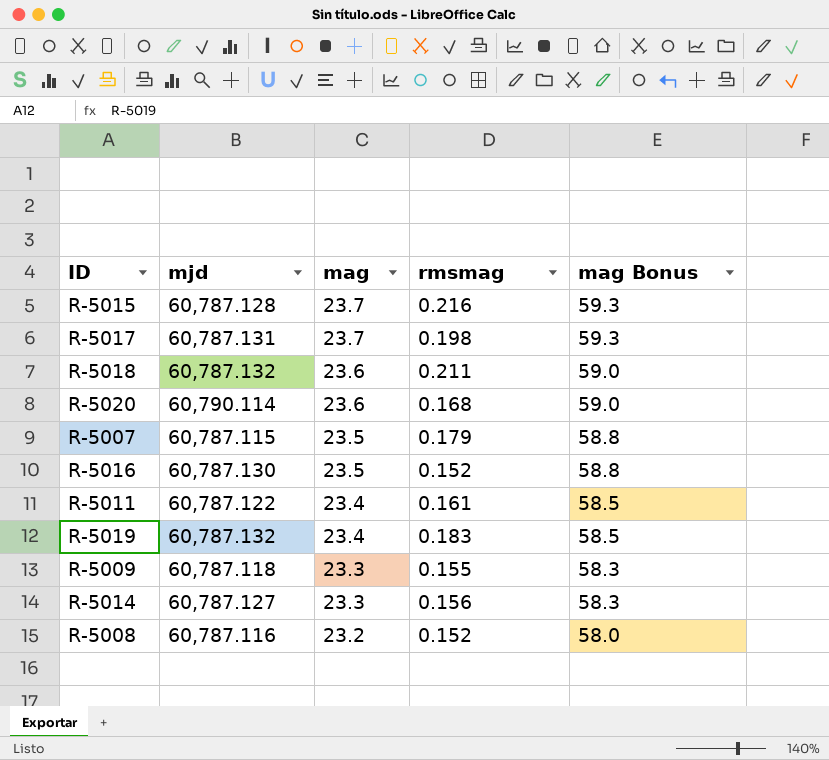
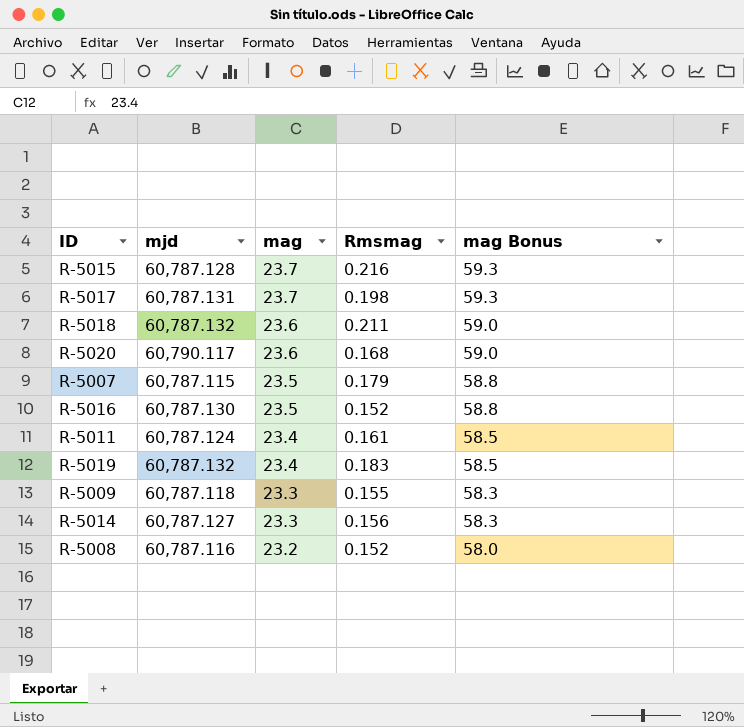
column name: rmsmag -> Rmsmag
R-5020 | mjd: 60,790.114 -> 60,790.117
R-5011 | mjd: 60,787.122 -> 60,787.124

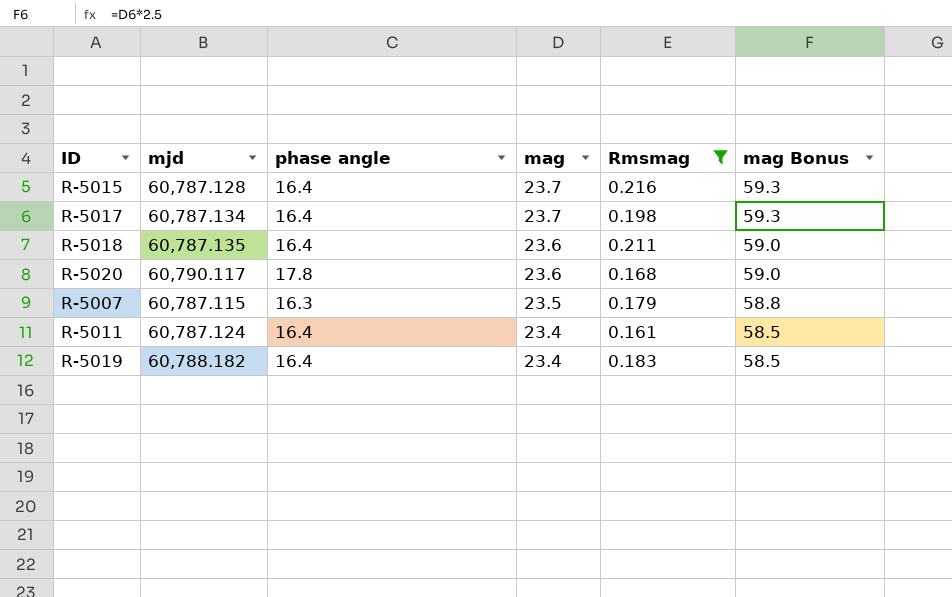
filter: none -> Rmsmag >= 0.161
column phase angle | position: none -> 3
R-5017 | mjd: 60,787.131 -> 60,787.134
R-5018 | mjd: 60,787.132 -> 60,787.135
R-5019 | mjd: 60,787.132 -> 60,788.182

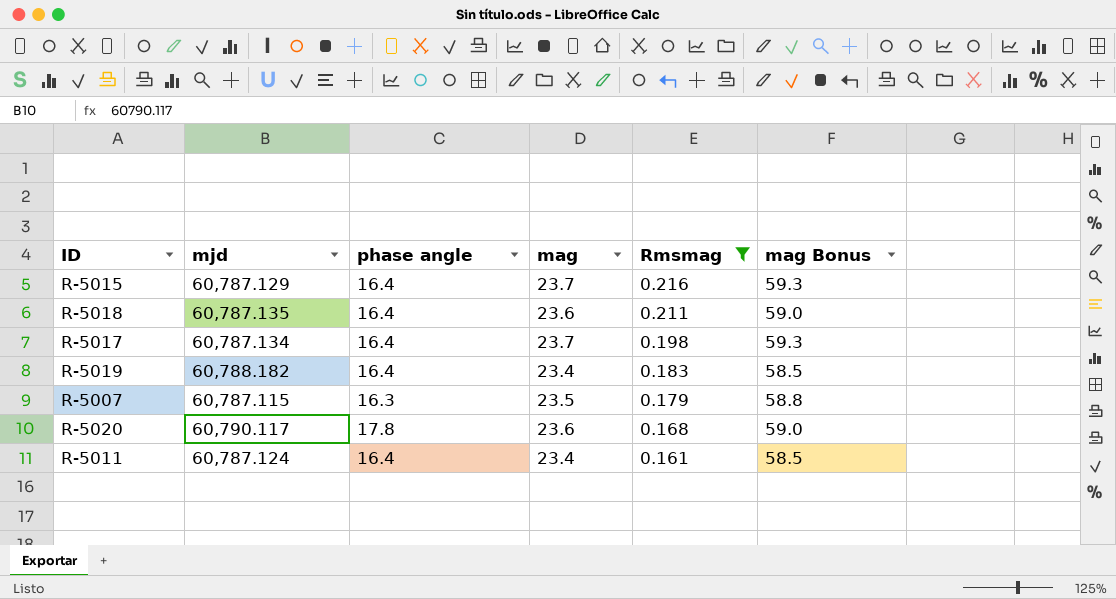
row order: mag descending -> Rmsmag descending
R-5015 | mjd: 60,787.128 -> 60,787.129

